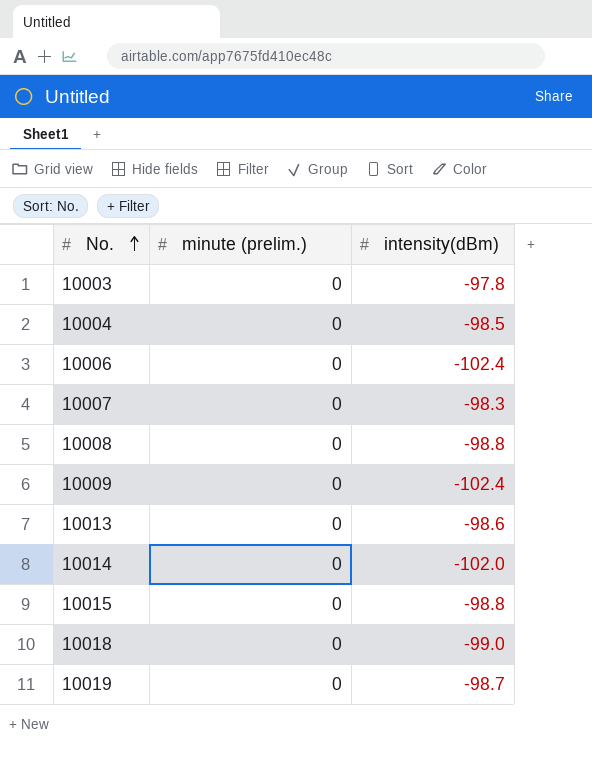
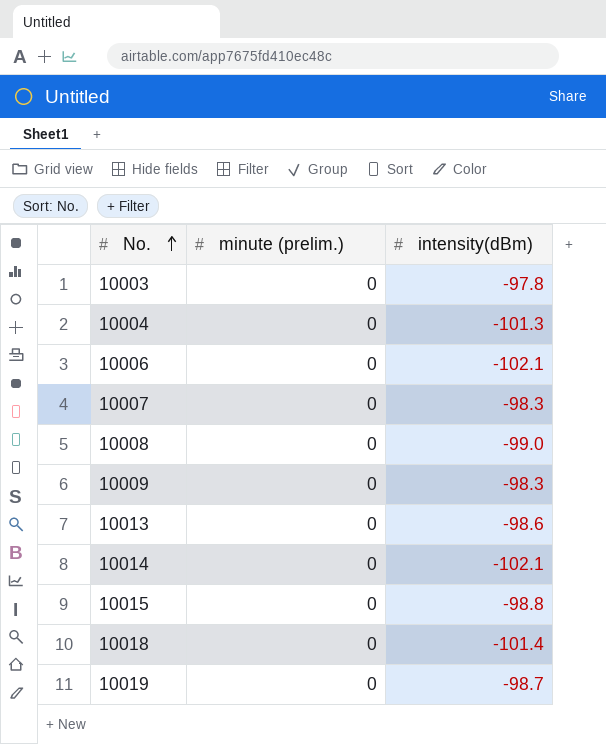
10004 | intensity(dBm): -98.5 -> -101.3
10006 | intensity(dBm): -102.4 -> -102.1
10008 | intensity(dBm): -98.8 -> -99.0
10009 | intensity(dBm): -102.4 -> -98.3
10014 | intensity(dBm): -102.0 -> -102.1
10018 | intensity(dBm): -99.0 -> -101.4

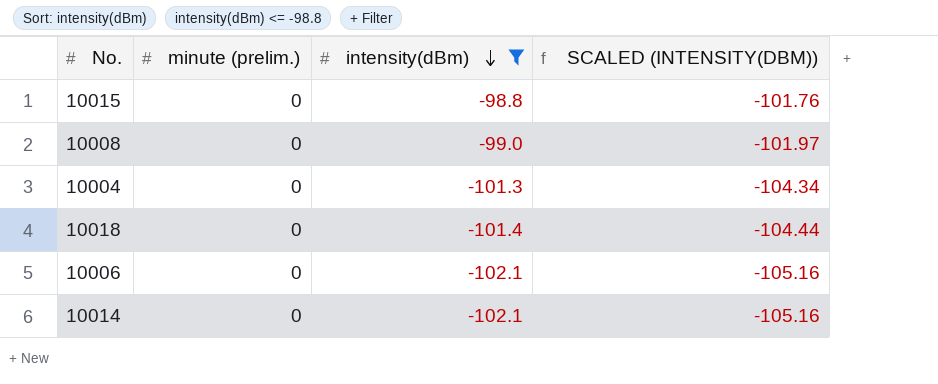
filter: none -> intensity(dBm) <= -98.8
row order: No. ascending -> intensity(dBm) descending
column SCALED (INTENSITY(DBM)) | formula: none -> [intensity(dBm)] * 1.03

